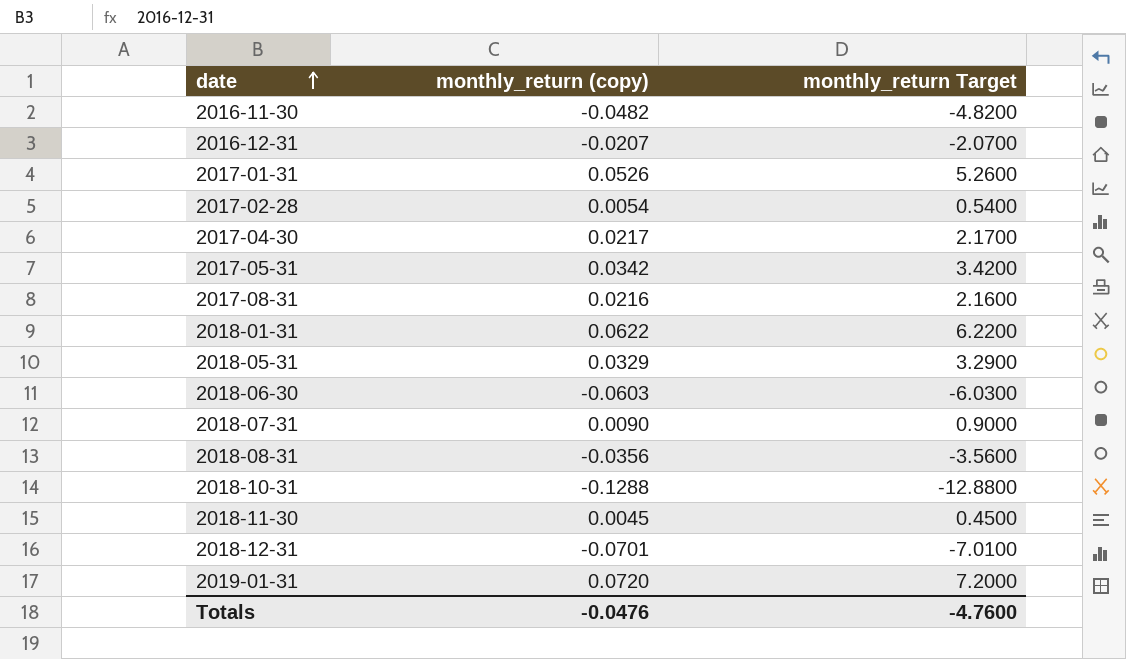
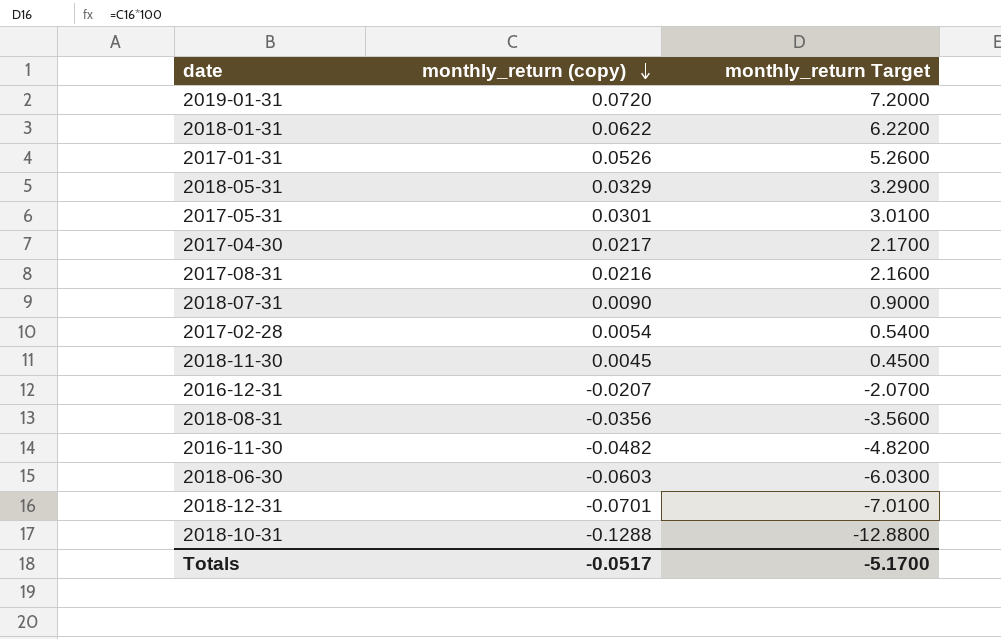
row order: date ascending -> monthly_return (copy) descending
2017-05-31 | monthly_return (copy): 0.0342 -> 0.0301
2017-05-31 | monthly_return Target: 3.4200 -> 3.0100
Totals | monthly_return (copy): -0.0476 -> -0.0517
Totals | monthly_return Target: -4.7600 -> -5.1700

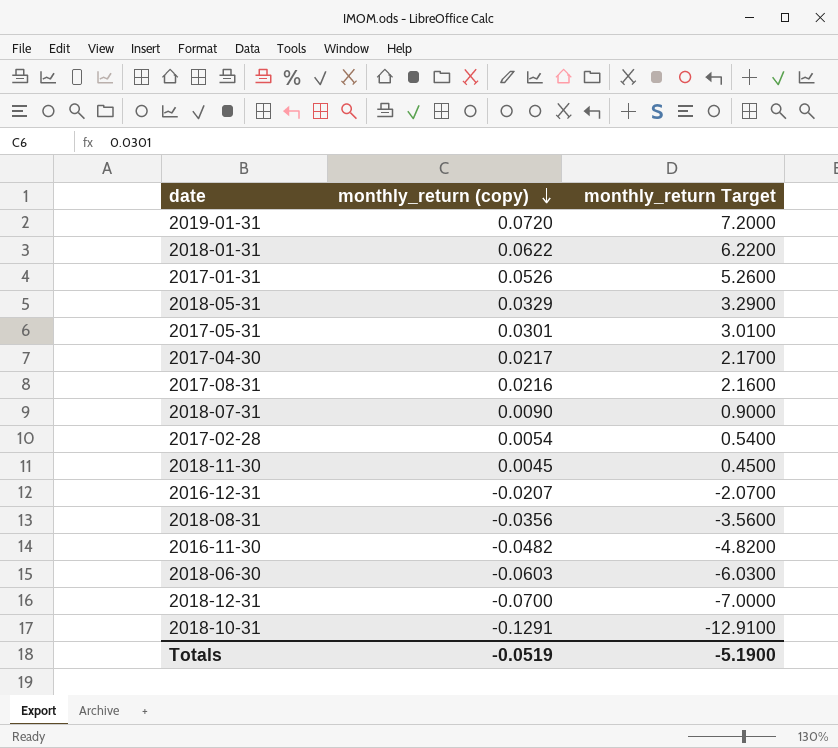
2018-12-31 | monthly_return (copy): -0.0701 -> -0.0700
2018-12-31 | monthly_return Target: -7.0100 -> -7.0000
2018-10-31 | monthly_return (copy): -0.1288 -> -0.1291
2018-10-31 | monthly_return Target: -12.8800 -> -12.9100
Totals | monthly_return (copy): -0.0517 -> -0.0519
Totals | monthly_return Target: -5.1700 -> -5.1900

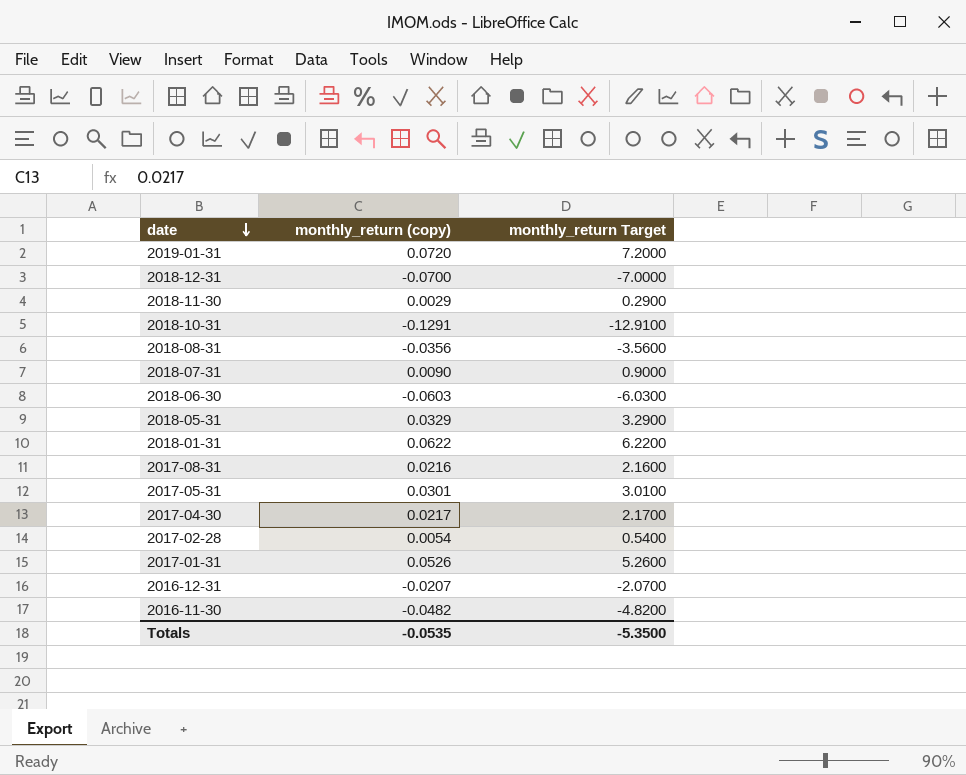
row order: monthly_return (copy) descending -> date descending
2018-11-30 | monthly_return (copy): 0.0045 -> 0.0029
2018-11-30 | monthly_return Target: 0.4500 -> 0.2900
Totals | monthly_return (copy): -0.0519 -> -0.0535
Totals | monthly_return Target: -5.1900 -> -5.3500

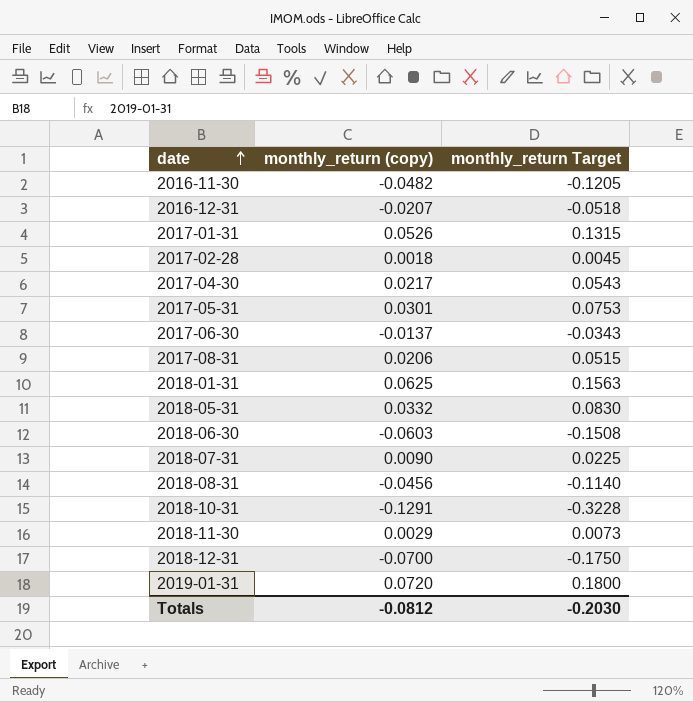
row order: date descending -> date ascending
column monthly_return Target | formula: [monthly_return (copy)] * 100 -> [monthly_return (copy)] * 2.5
2017-02-28 | monthly_return (copy): 0.0054 -> 0.0018
row 2017-06-30: none -> -0.0137 | -0.0343
2017-08-31 | monthly_return (copy): 0.0216 -> 0.0206
2018-01-31 | monthly_return (copy): 0.0622 -> 0.0625
2018-05-31 | monthly_return (copy): 0.0329 -> 0.0332
2018-08-31 | monthly_return (copy): -0.0356 -> -0.0456
Totals | monthly_return (copy): -0.0535 -> -0.0812
Totals | monthly_return Target: -5.3500 -> -0.2030

